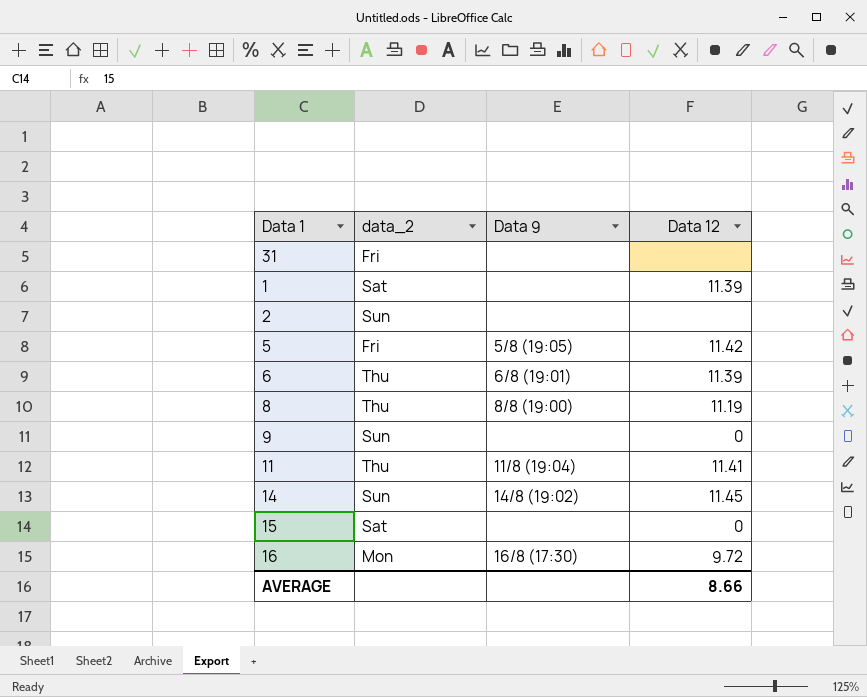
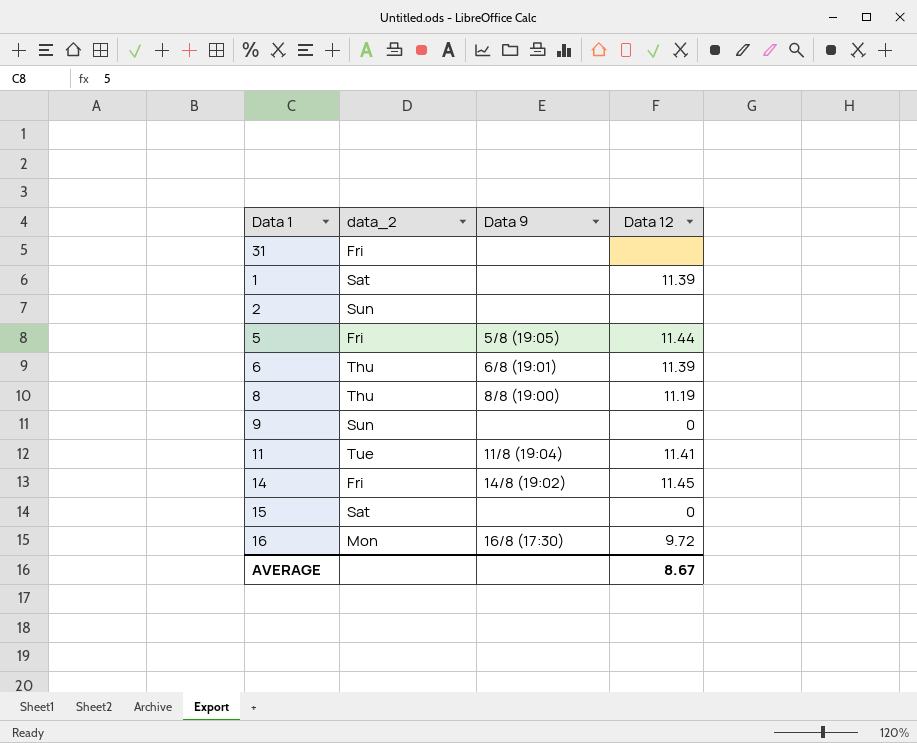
5 | Data 12: 11.42 -> 11.44
11 | data_2: Thu -> Tue
14 | data_2: Sun -> Fri
AVERAGE | Data 12: 8.66 -> 8.67

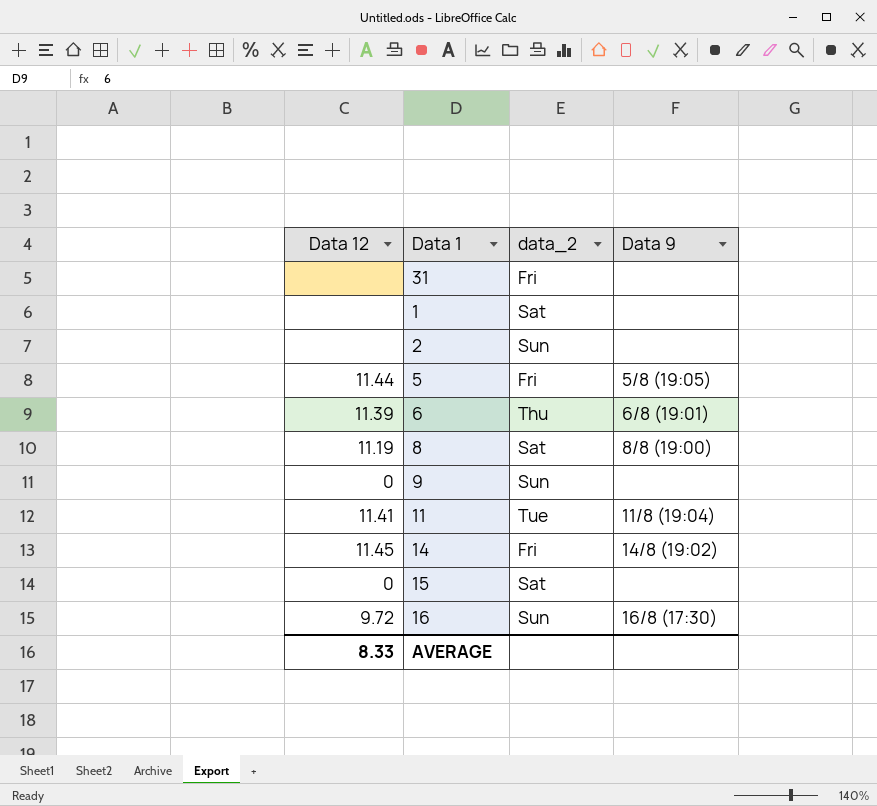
column Data 12 | position: 4 -> 1
1 | Data 12: 11.39 -> none
8 | data_2: Thu -> Sat
16 | data_2: Mon -> Sun
AVERAGE | Data 12: 8.67 -> 8.33

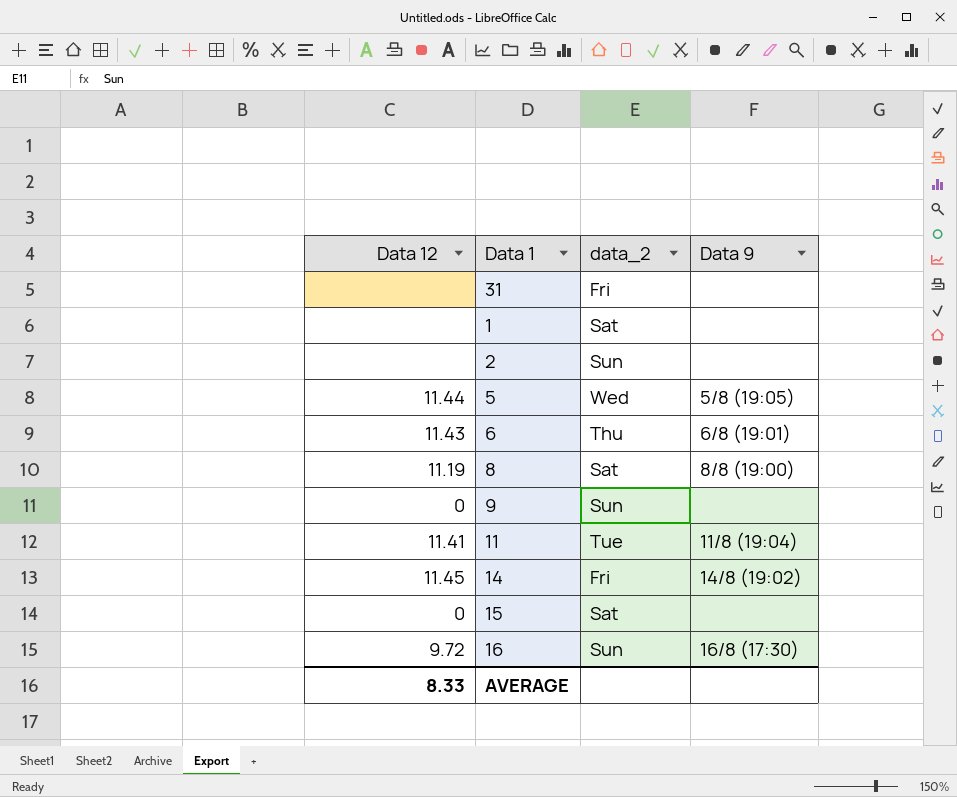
5 | data_2: Fri -> Wed
6 | Data 12: 11.39 -> 11.43

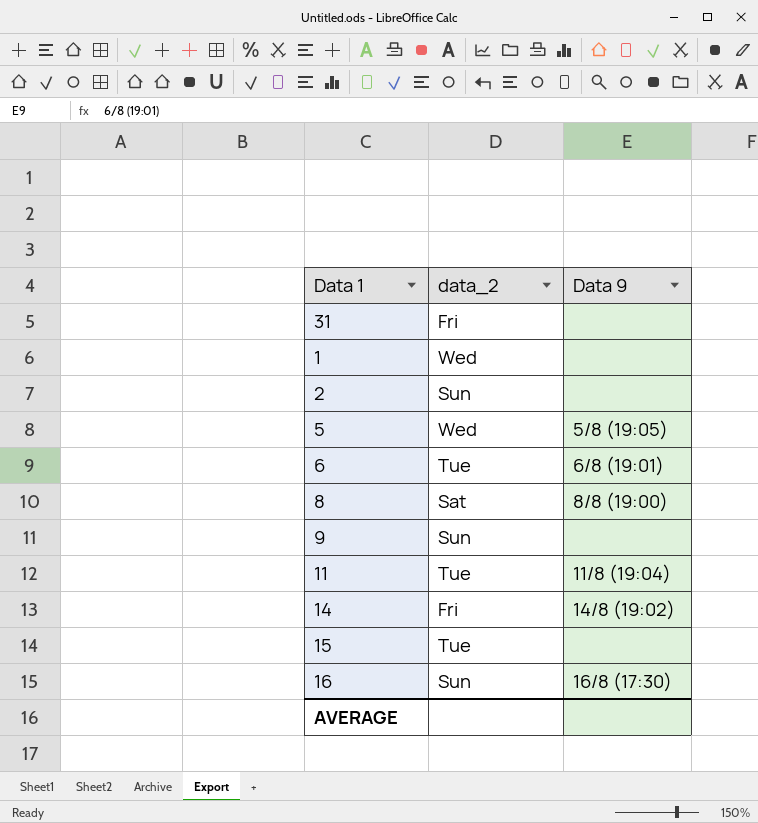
column Data 12 | position: 1 -> none
1 | data_2: Sat -> Wed
6 | data_2: Thu -> Tue
15 | data_2: Sat -> Tue

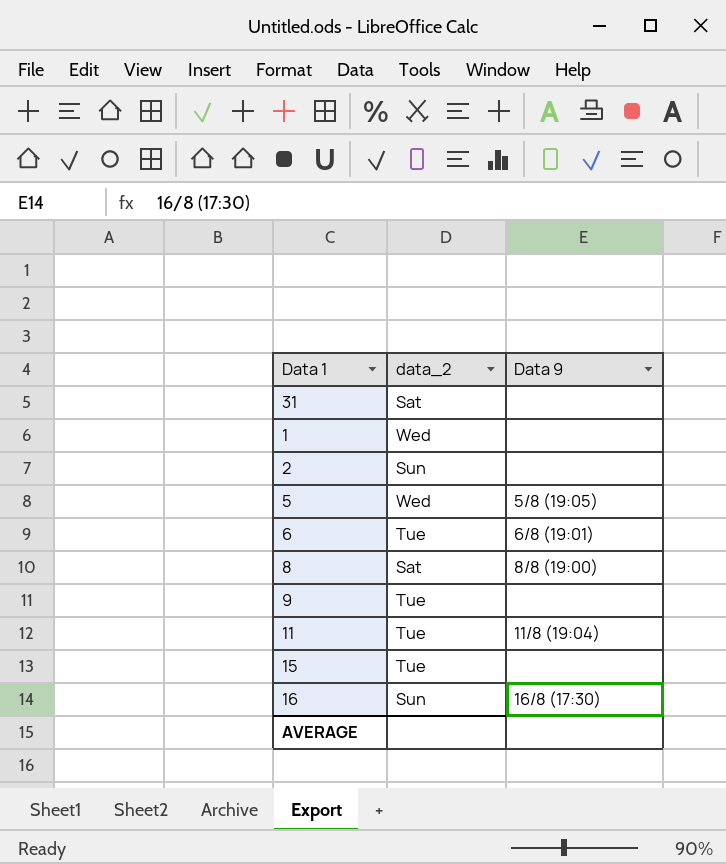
row 14: Fri | 14/8 (19:02) -> none
31 | data_2: Fri -> Sat
9 | data_2: Sun -> Tue

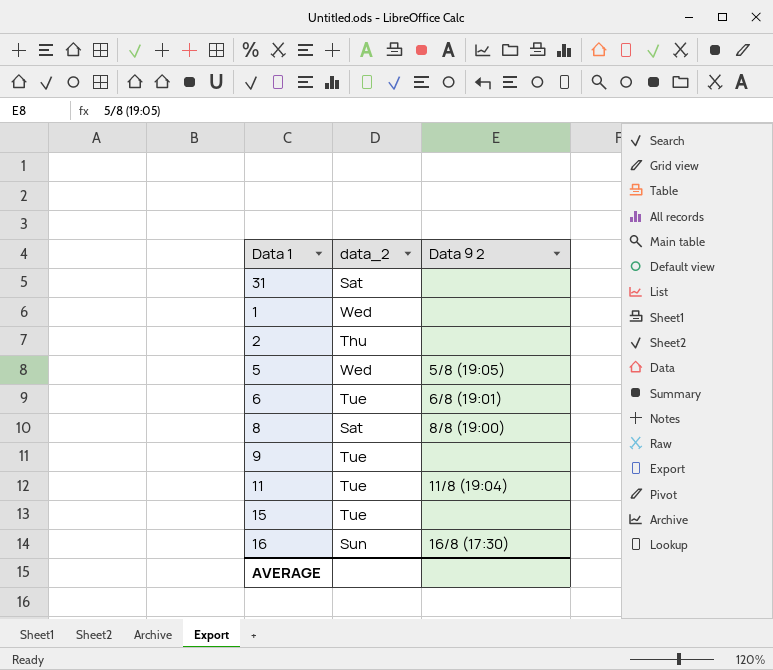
column name: Data 9 -> Data 9 2
2 | data_2: Sun -> Thu

